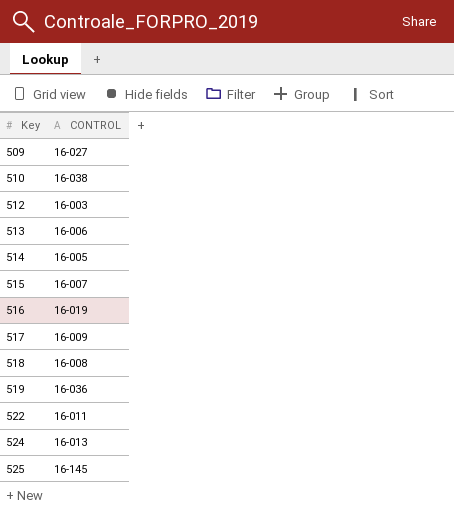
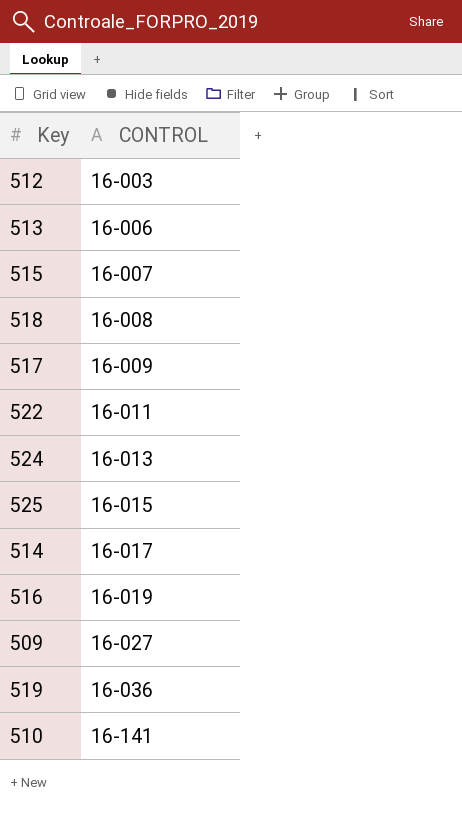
row order: Key ascending -> CONTROL ascending
525 | CONTROL: 16-145 -> 16-015
514 | CONTROL: 16-005 -> 16-017
510 | CONTROL: 16-038 -> 16-141

